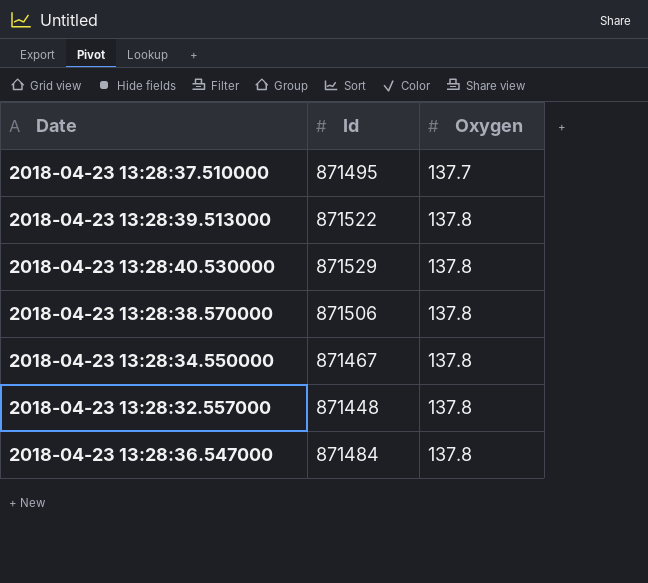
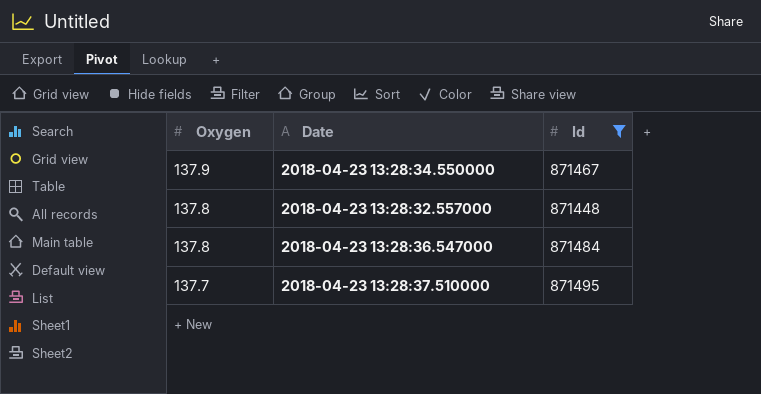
filter: none -> Id <= 871495
row order: Oxygen ascending -> Oxygen descending
column Oxygen | position: 3 -> 1
2018-04-23 13:28:34.550000 | Oxygen: 137.8 -> 137.9

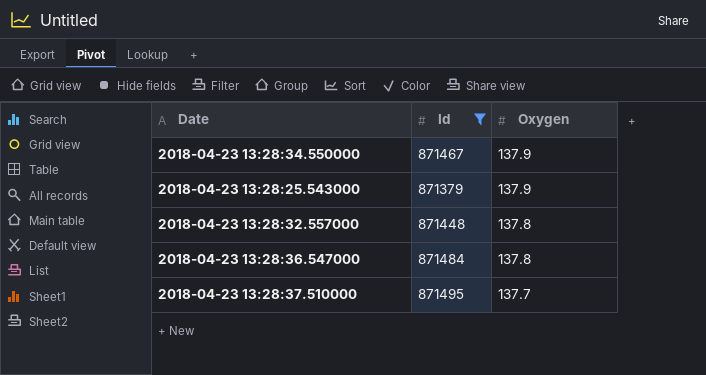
column Oxygen | position: 1 -> 3
row 2018-04-23 13:28:25.543000: none -> 871379 | 137.9

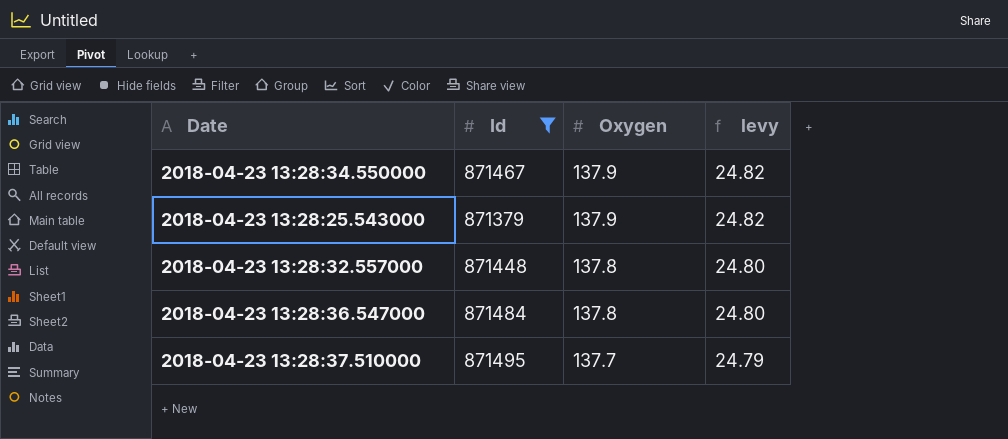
column levy | formula: none -> [Oxygen] * 0.18

